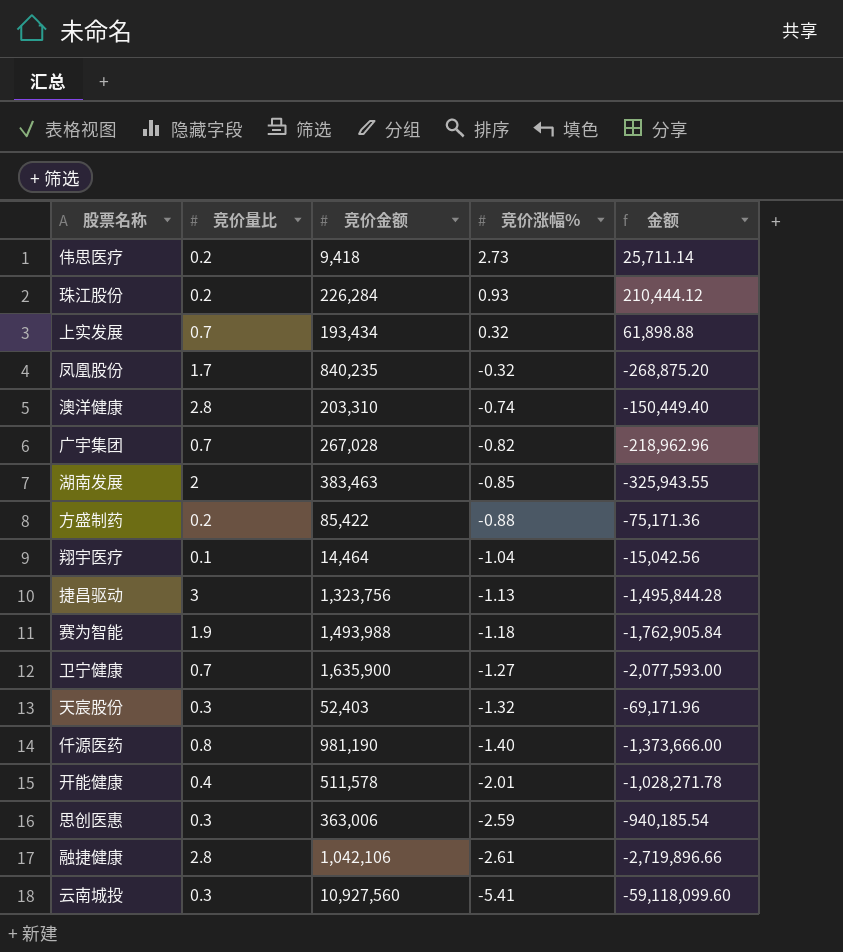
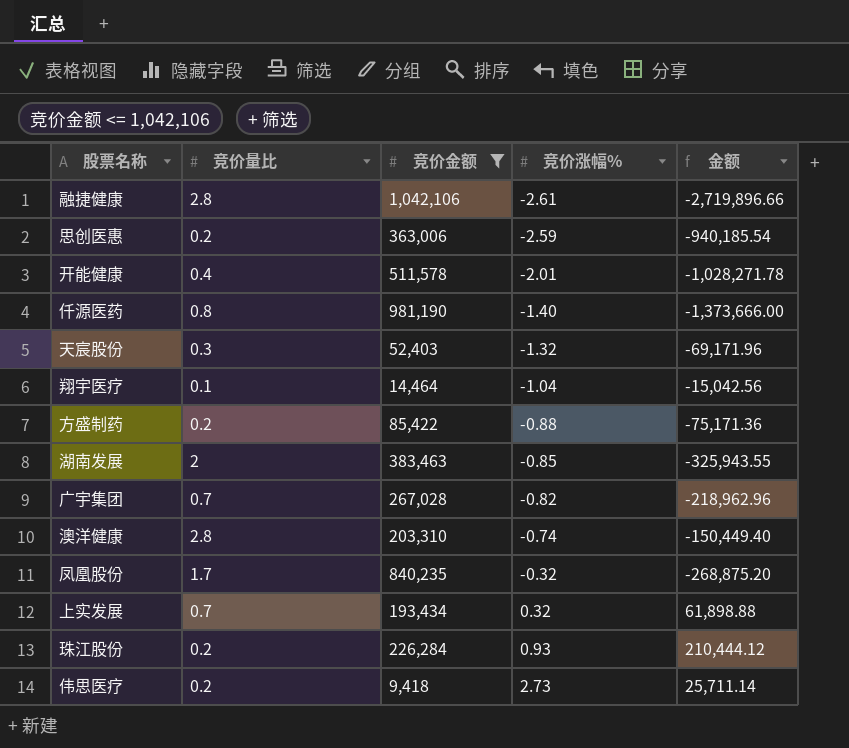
filter: none -> 竞价金额 <= 1,042,106
row order: 竞价涨幅% descending -> 竞价涨幅% ascending
思创医惠 | 竞价量比: 0.3 -> 0.2

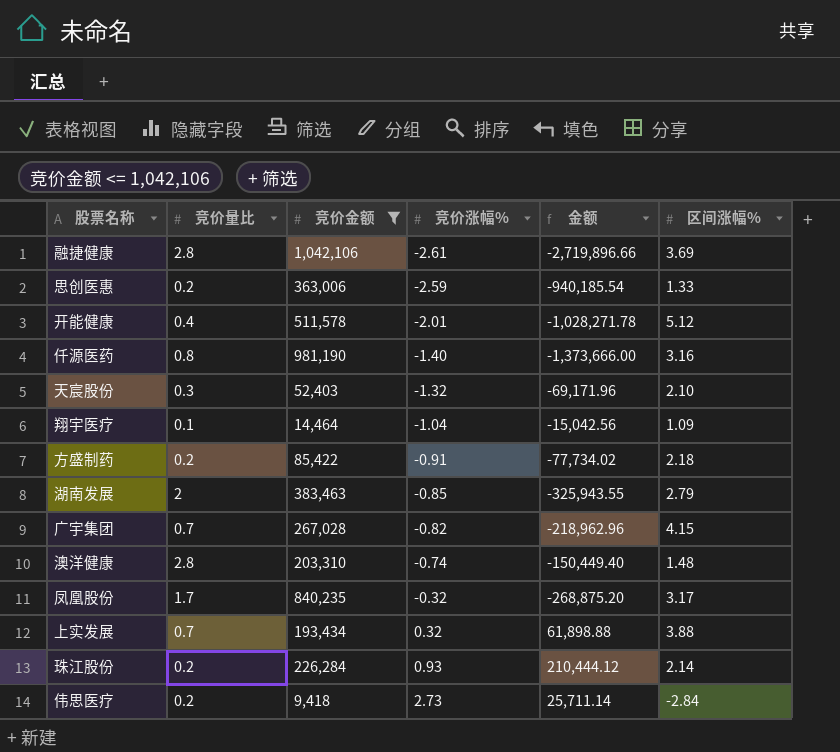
column 区间涨幅% | position: none -> 6
方盛制药 | 竞价涨幅%: -0.88 -> -0.91
方盛制药 | 金额: -75,171.36 -> -77,734.02

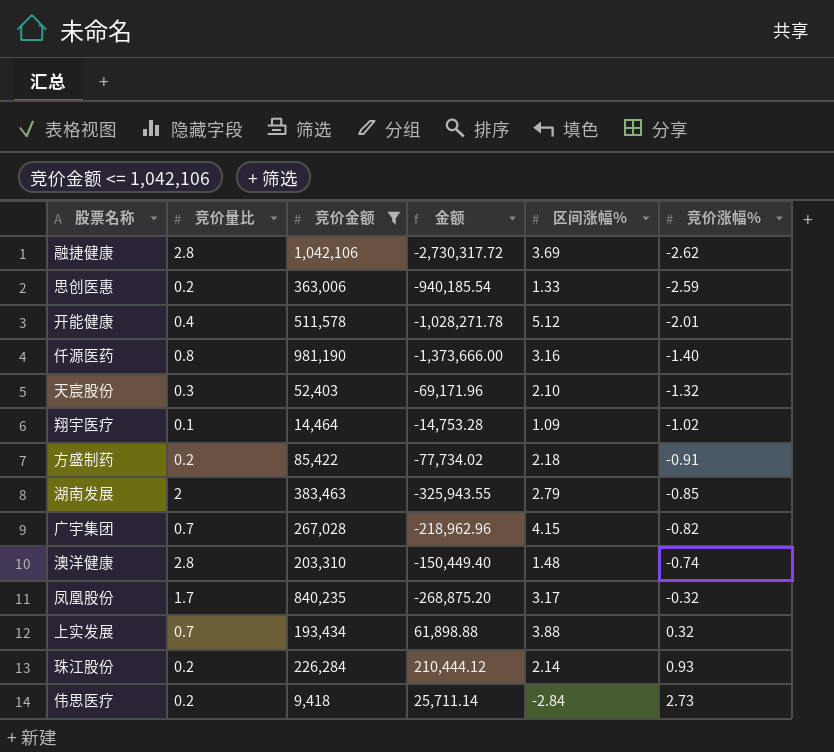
column 竞价涨幅% | position: 4 -> 6
融捷健康 | 金额: -2,719,896.66 -> -2,730,317.72
融捷健康 | 竞价涨幅%: -2.61 -> -2.62
翔宇医疗 | 金额: -15,042.56 -> -14,753.28
翔宇医疗 | 竞价涨幅%: -1.04 -> -1.02

